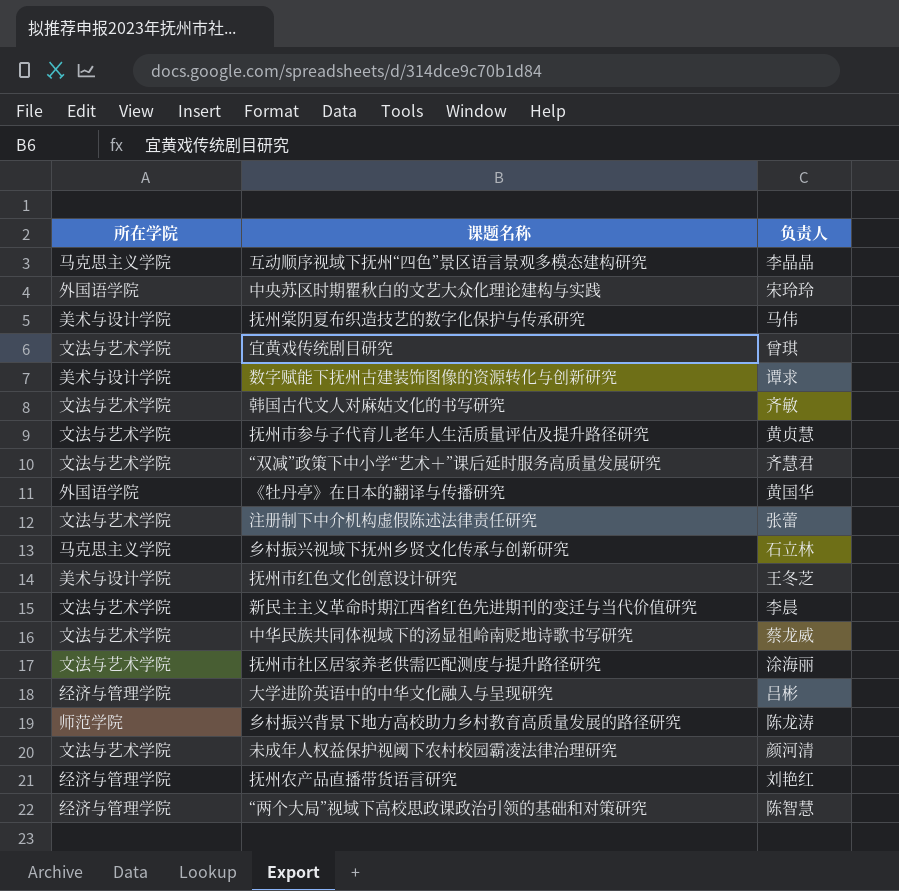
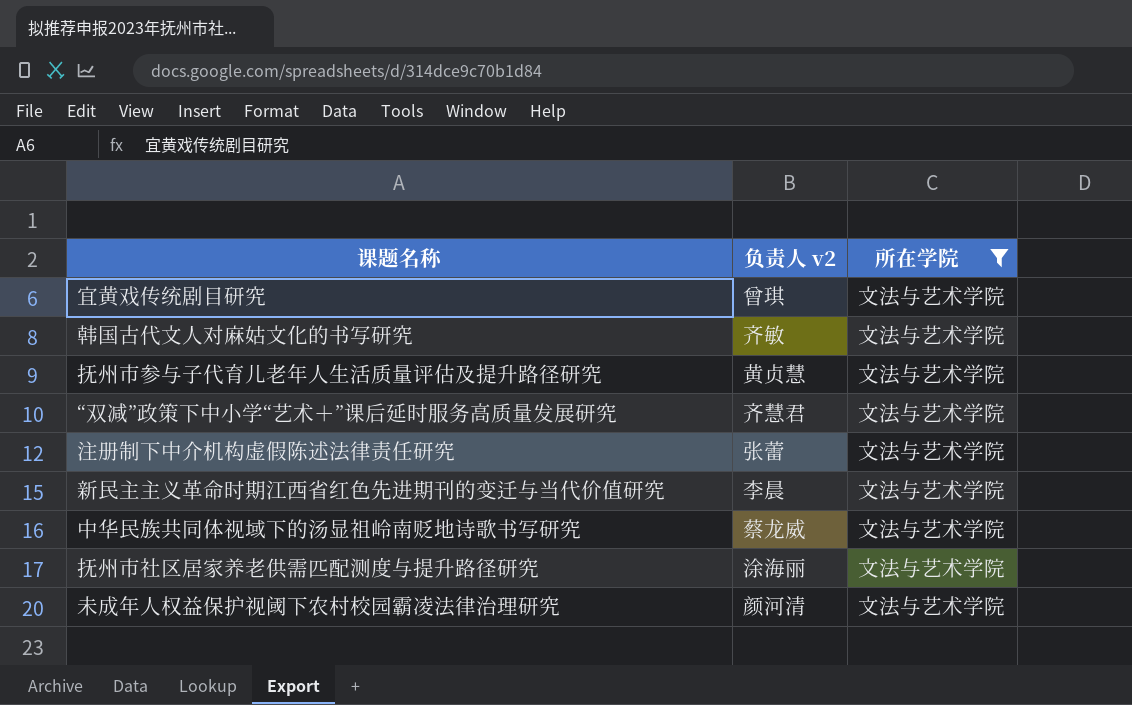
filter: none -> 所在学院 = 文法与艺术学院
column name: 负责人 -> 负责人 v2
column 所在学院 | position: 1 -> 3

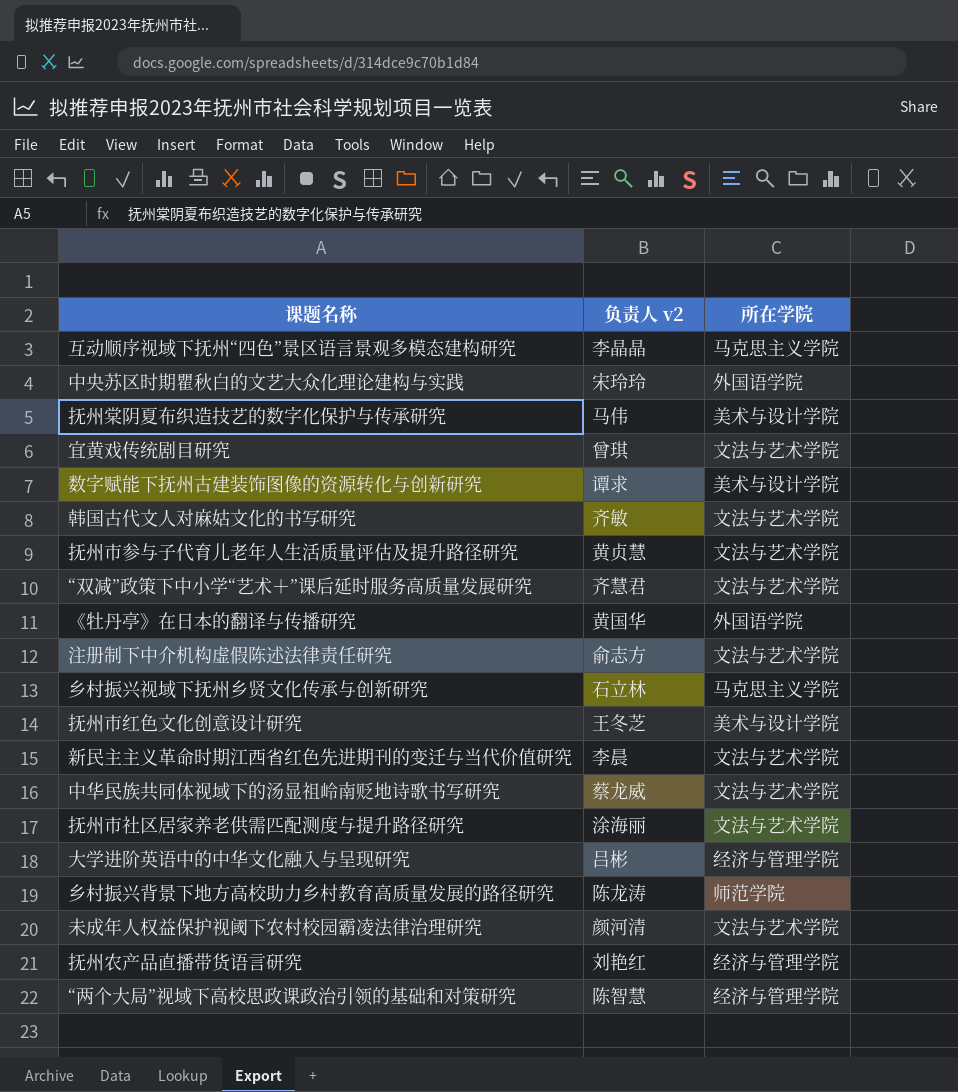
filter: 所在学院 = 文法与艺术学院 -> none
注册制下中介机构虚假陈述法律责任研究 | 负责人 v2: 张蕾 -> 俞志方

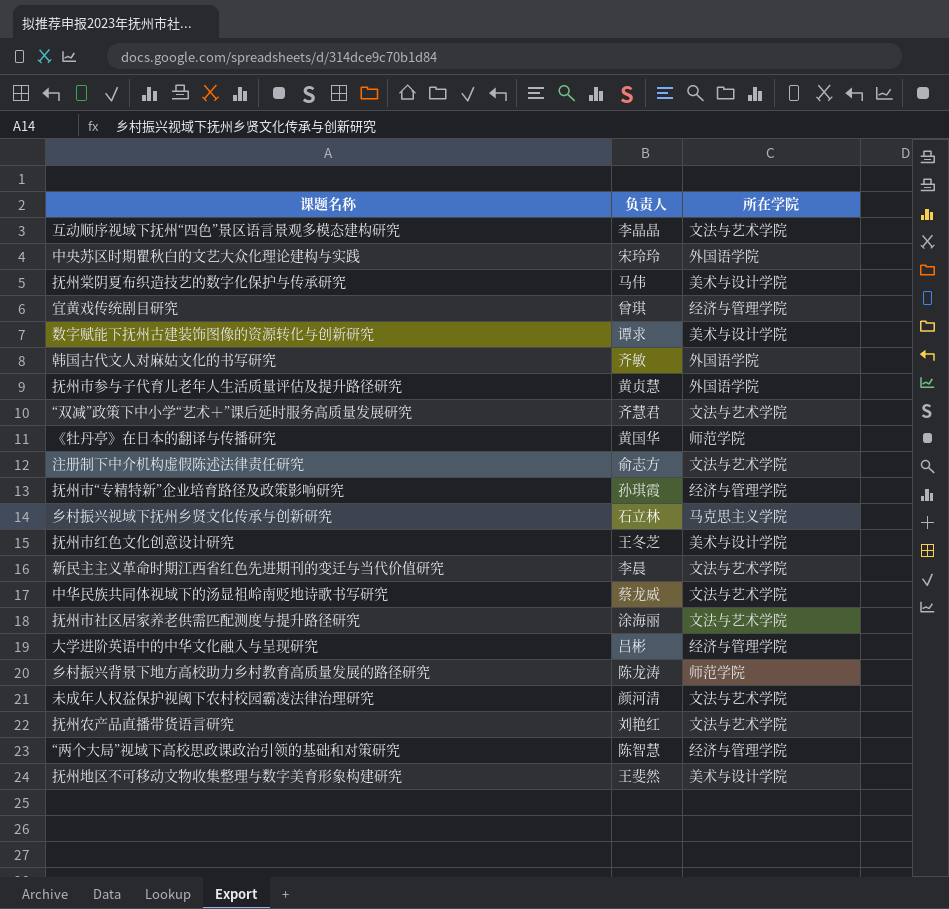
column name: 负责人 v2 -> 负责人
互动顺序视域下抚州“四色”景区语言景观多模态建构研究 | 所在学院: 马克思主义学院 -> 文法与艺术学院
宜黄戏传统剧目研究 | 所在学院: 文法与艺术学院 -> 经济与管理学院
韩国古代文人对麻姑文化的书写研究 | 所在学院: 文法与艺术学院 -> 外国语学院
抚州市参与子代育儿老年人生活质量评估及提升路径研究 | 所在学院: 文法与艺术学院 -> 外国语学院
《牡丹亭》在日本的翻译与传播研究 | 所在学院: 外国语学院 -> 师范学院
row 抚州市“专精特新”企业培育路径及政策影响研究: none -> 孙琪霞 | 经济与管理学院
抚州农产品直播带货语言研究 | 所在学院: 经济与管理学院 -> 文法与艺术学院
row 抚州地区不可移动文物收集整理与数字美育形象构建研究: none -> 王斐然 | 美术与设计学院

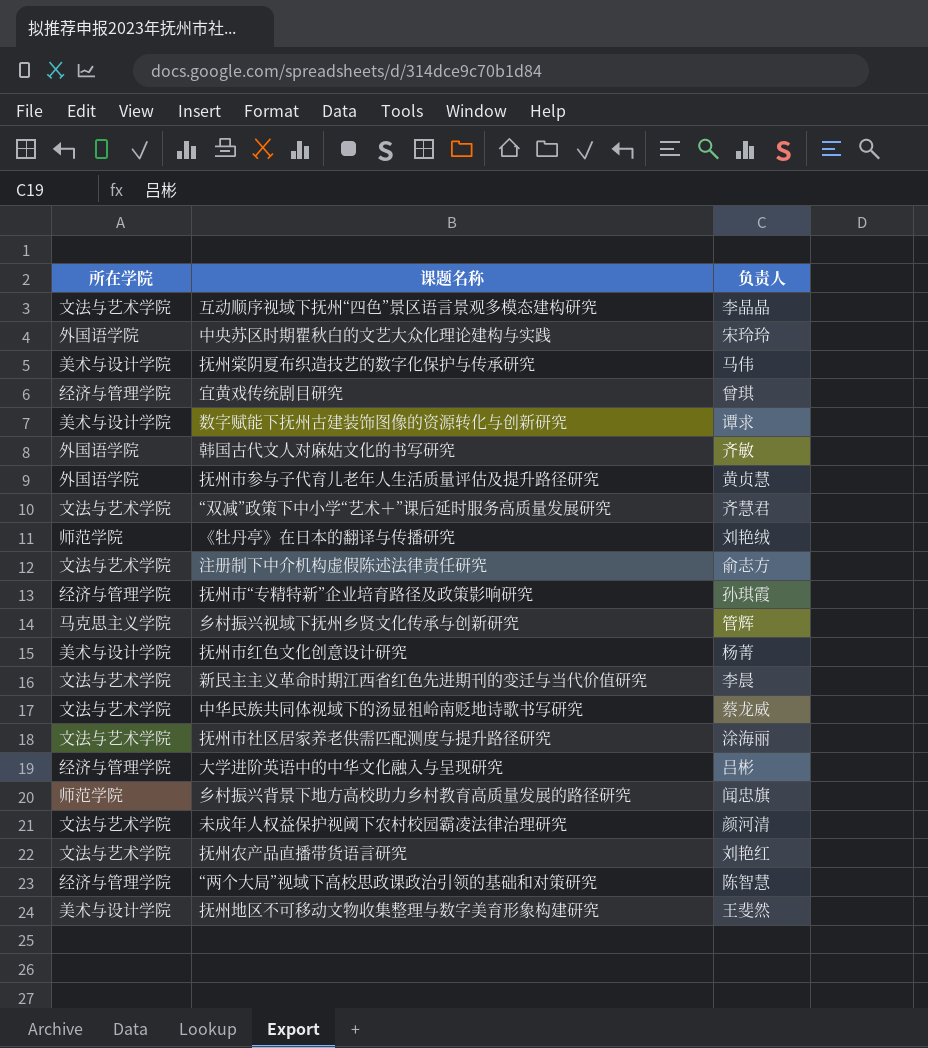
column 所在学院 | position: 3 -> 1
《牡丹亭》在日本的翻译与传播研究 | 负责人: 黄国华 -> 刘艳绒
乡村振兴视域下抚州乡贤文化传承与创新研究 | 负责人: 石立林 -> 管辉
抚州市红色文化创意设计研究 | 负责人: 王冬芝 -> 杨菁
乡村振兴背景下地方高校助力乡村教育高质量发展的路径研究 | 负责人: 陈龙涛 -> 闻忠旗

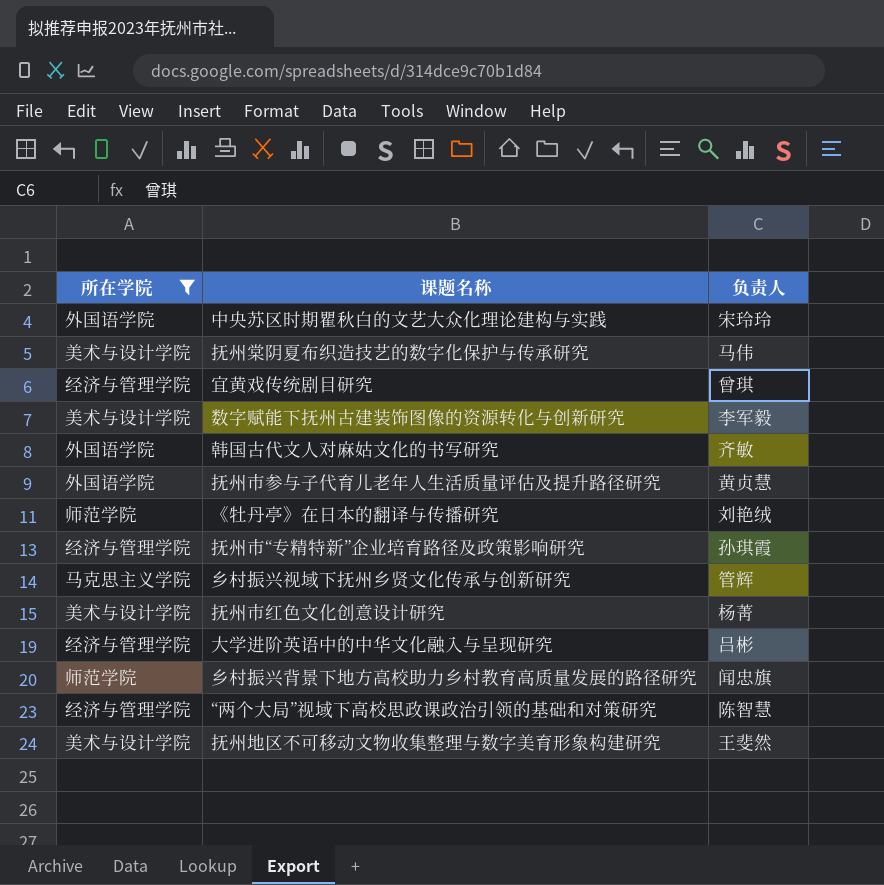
filter: none -> 所在学院 != 文法与艺术学院
数字赋能下抚州古建装饰图像的资源转化与创新研究 | 负责人: 谭求 -> 李军毅

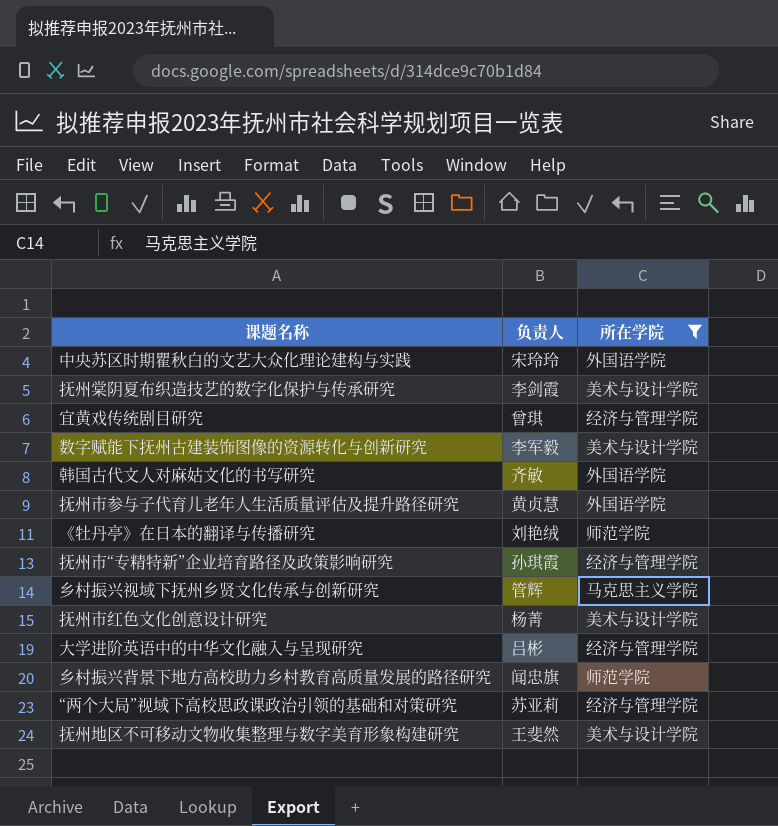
column 所在学院 | position: 1 -> 3
抚州棠阴夏布织造技艺的数字化保护与传承研究 | 负责人: 马伟 -> 李剑霞
“两个大局”视域下高校思政课政治引领的基础和对策研究 | 负责人: 陈智慧 -> 苏亚莉

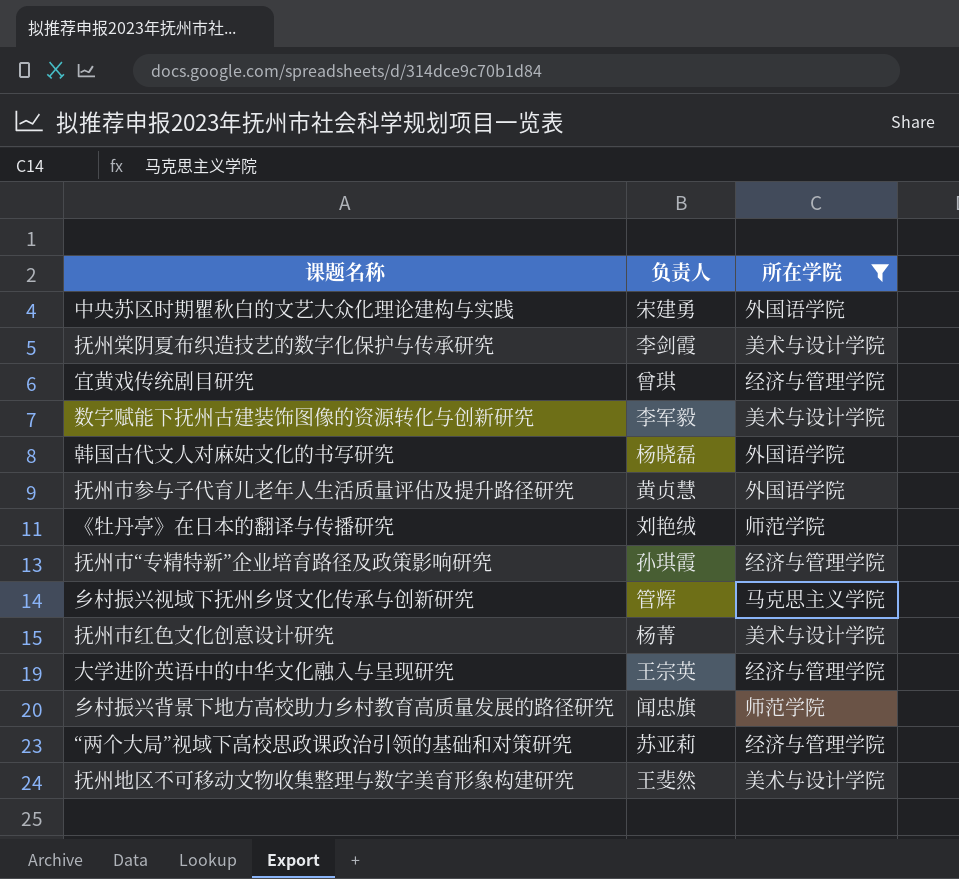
中央苏区时期瞿秋白的文艺大众化理论建构与实践 | 负责人: 宋玲玲 -> 宋建勇
韩国古代文人对麻姑文化的书写研究 | 负责人: 齐敏 -> 杨晓磊
大学进阶英语中的中华文化融入与呈现研究 | 负责人: 吕彬 -> 王宗英

